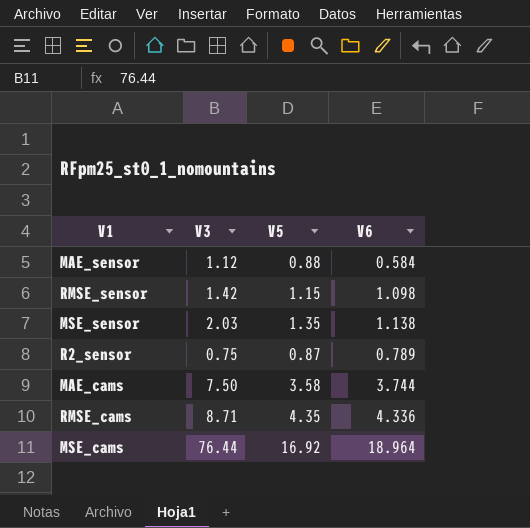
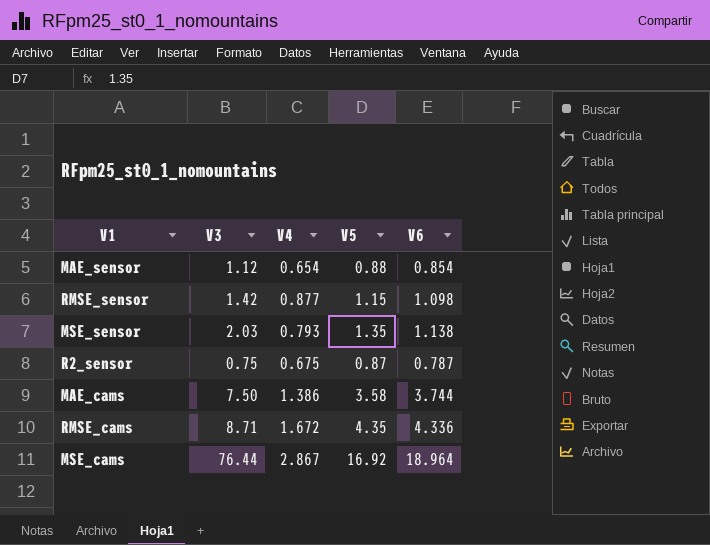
column V4 | position: none -> 3
MAE_sensor | V6: 0.584 -> 0.854
R2_sensor | V6: 0.789 -> 0.787

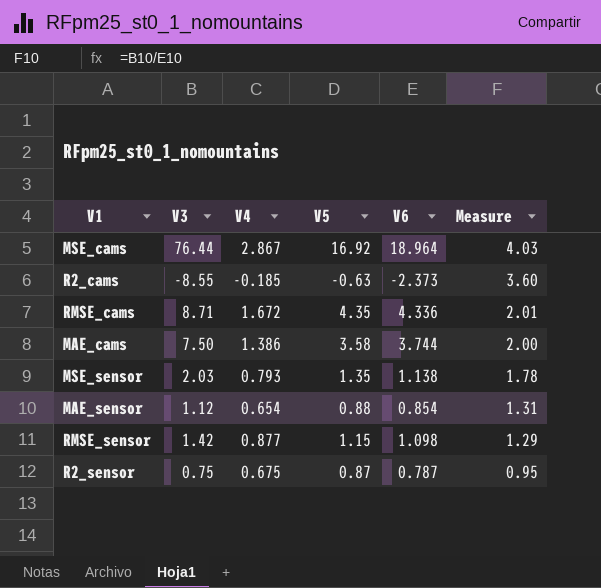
row order: none -> Measure descending
column Measure | formula: none -> [V3] / [V6]
row R2_cams: none -> -8.55 | -0.185 | -0.63 | -2.373 | 3.60

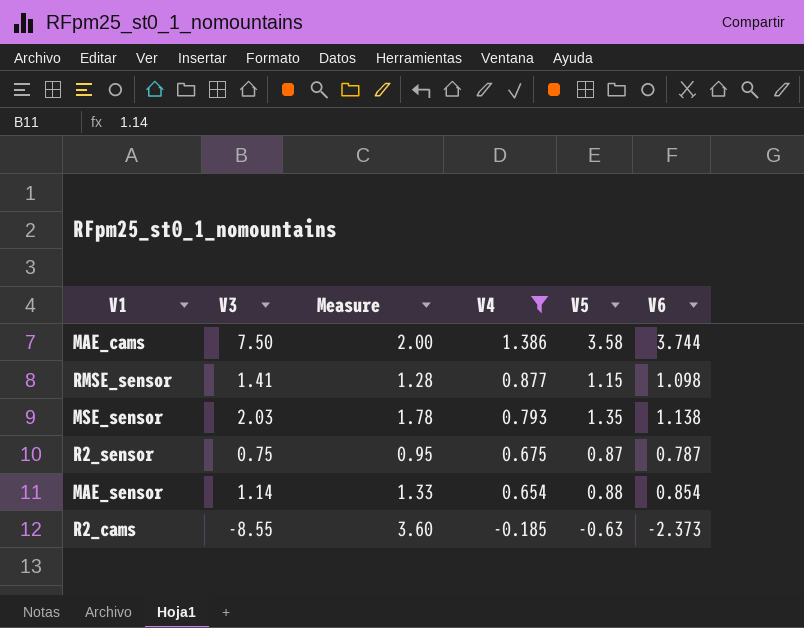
filter: none -> V4 <= 1.386
row order: Measure descending -> V4 descending
column Measure | position: 6 -> 3
RMSE_sensor | V3: 1.42 -> 1.41
RMSE_sensor | Measure: 1.29 -> 1.28
MAE_sensor | V3: 1.12 -> 1.14
MAE_sensor | Measure: 1.31 -> 1.33

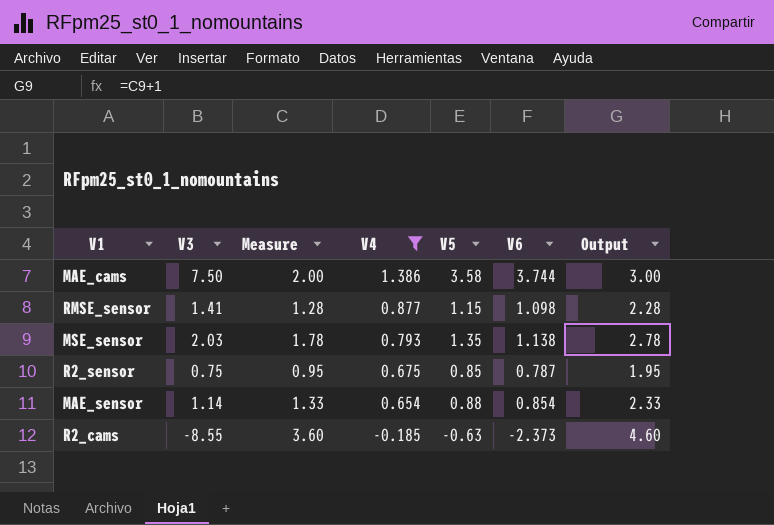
column Output | formula: none -> [Measure] + 1
R2_sensor | V5: 0.87 -> 0.85

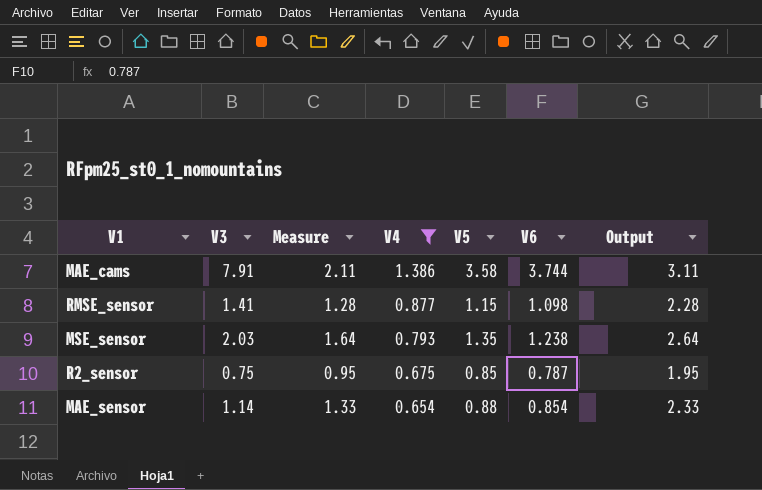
row R2_cams: -8.55 | 3.60 | -0.185 | -0.63 | -2.373 | 4.60 -> none
MAE_cams | V3: 7.50 -> 7.91
MAE_cams | Measure: 2.00 -> 2.11
MAE_cams | Output: 3.00 -> 3.11
MSE_sensor | Measure: 1.78 -> 1.64
MSE_sensor | V6: 1.138 -> 1.238
MSE_sensor | Output: 2.78 -> 2.64

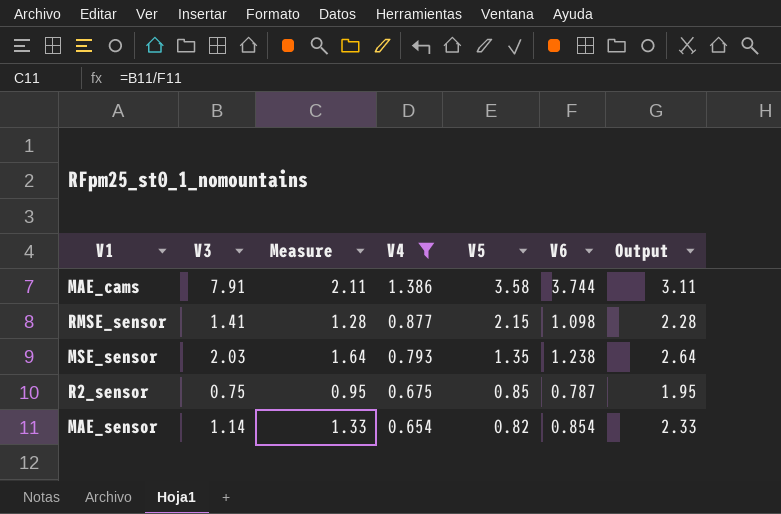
RMSE_sensor | V5: 1.15 -> 2.15
MAE_sensor | V5: 0.88 -> 0.82

